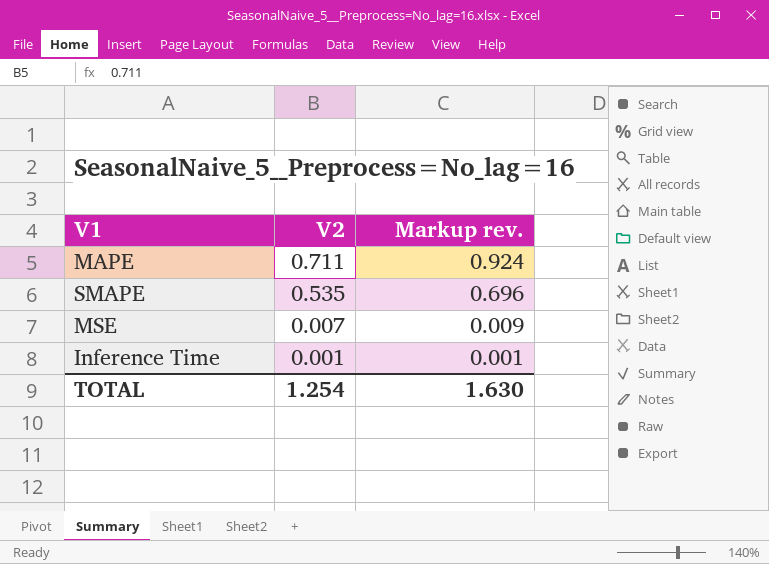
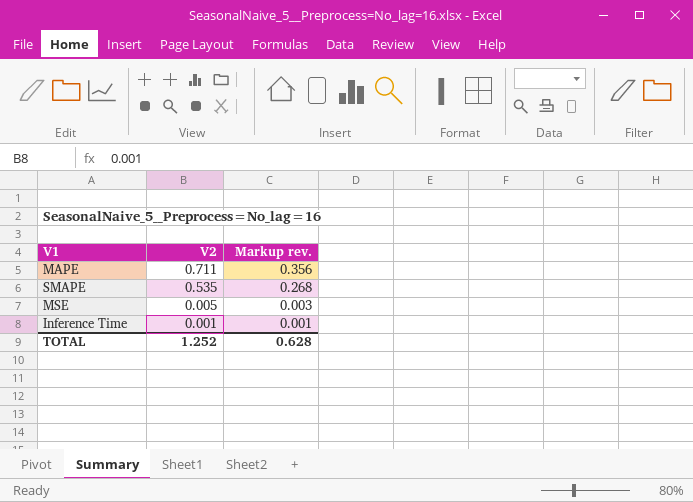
column Markup rev. | formula: [V2] * 1.3 -> [V2] * 0.5
MSE | V2: 0.007 -> 0.005
TOTAL | V2: 1.254 -> 1.252
TOTAL | Markup rev.: 1.630 -> 0.628

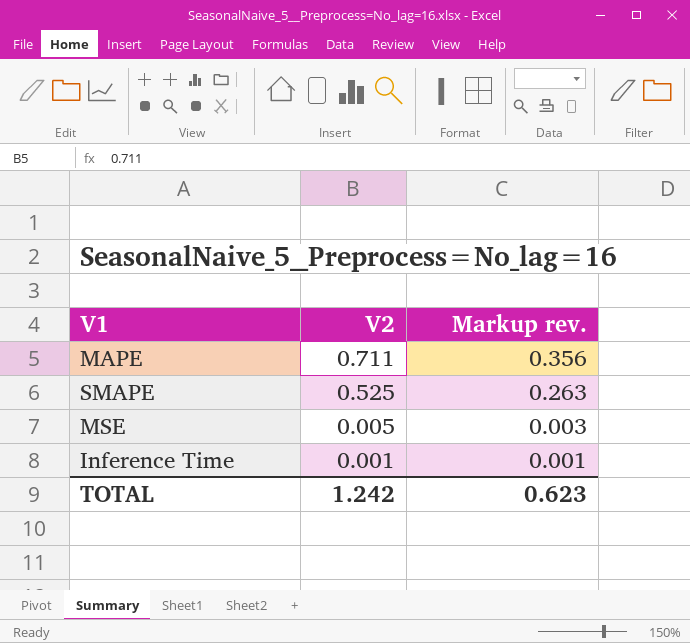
SMAPE | V2: 0.535 -> 0.525
SMAPE | Markup rev.: 0.268 -> 0.263
TOTAL | V2: 1.252 -> 1.242
TOTAL | Markup rev.: 0.628 -> 0.623

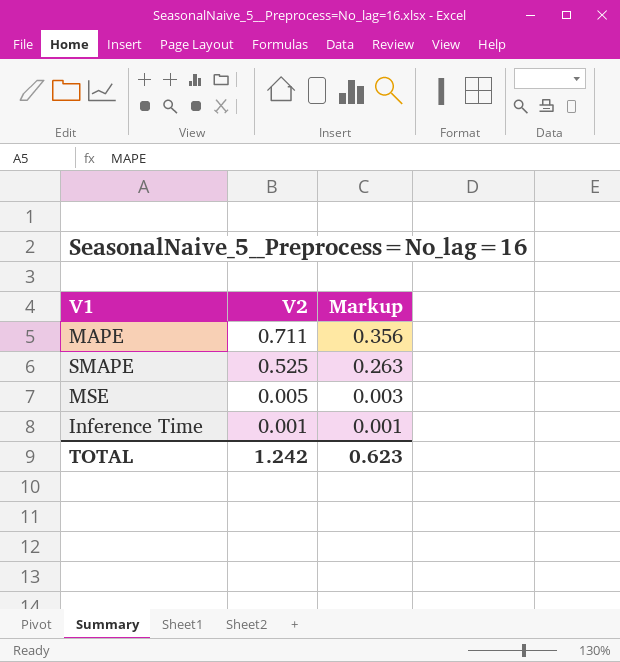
column name: Markup rev. -> Markup

